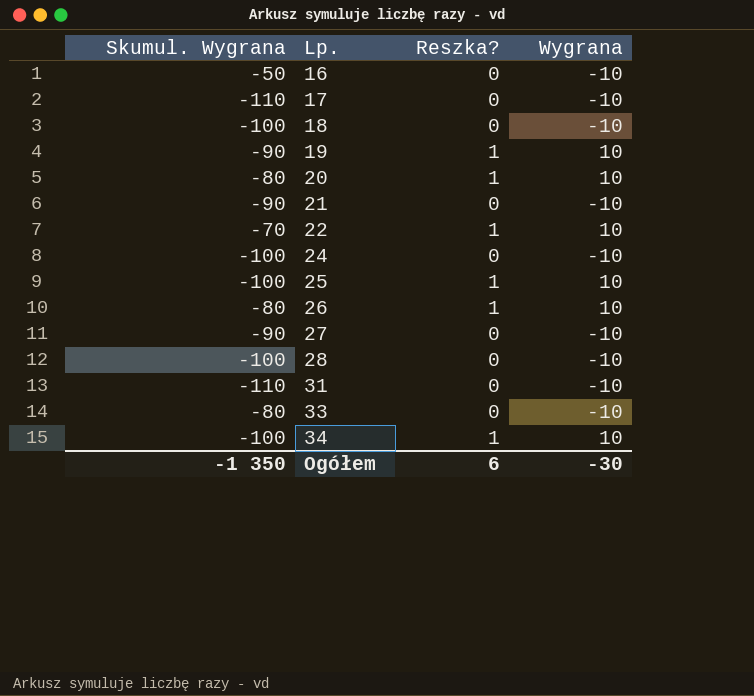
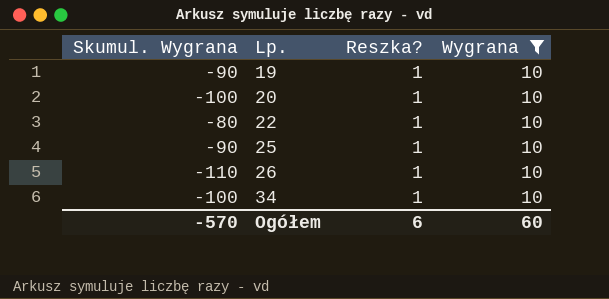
filter: none -> Wygrana = 10
20 | Skumul. Wygrana: -80 -> -100
22 | Skumul. Wygrana: -70 -> -80
25 | Skumul. Wygrana: -100 -> -90
26 | Skumul. Wygrana: -80 -> -110
Ogółem | Skumul. Wygrana: -1 350 -> -570
Ogółem | Wygrana: -30 -> 60

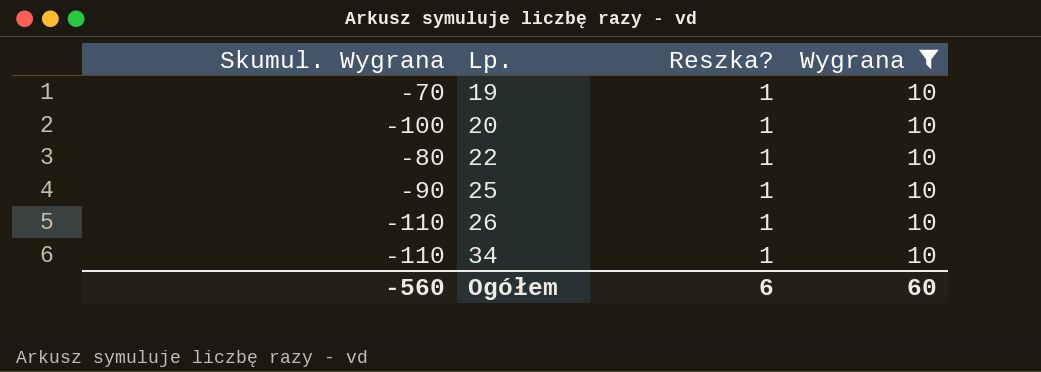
19 | Skumul. Wygrana: -90 -> -70
34 | Skumul. Wygrana: -100 -> -110
Ogółem | Skumul. Wygrana: -570 -> -560

